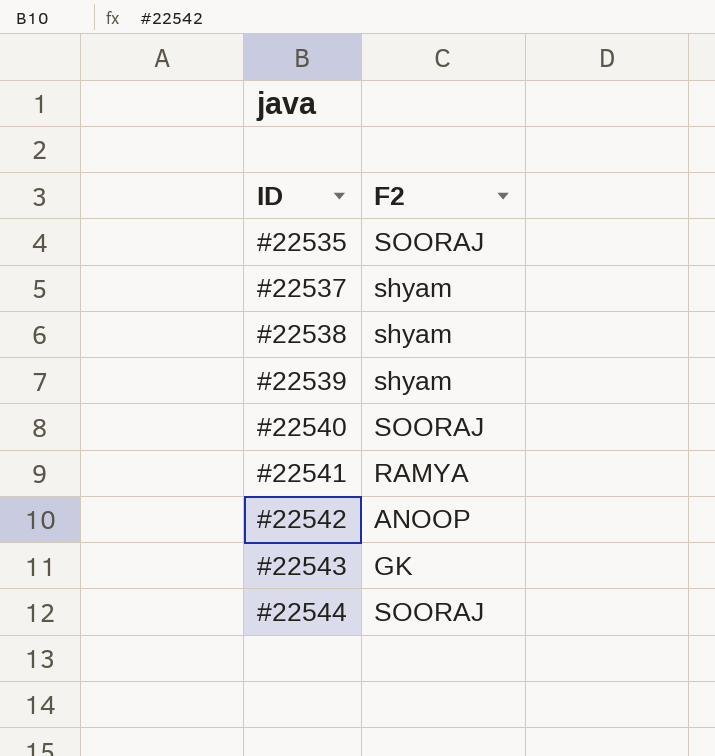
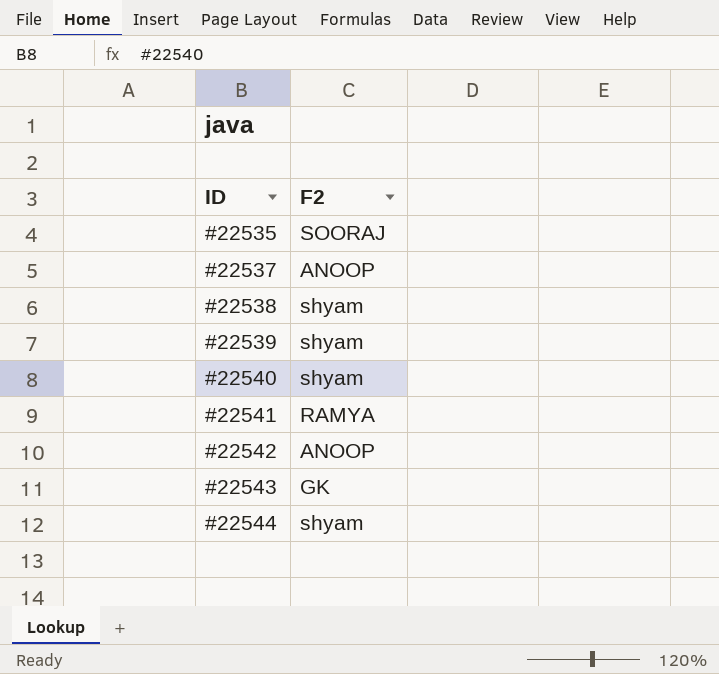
#22537 | F2: shyam -> ANOOP
#22540 | F2: SOORAJ -> shyam
#22544 | F2: SOORAJ -> shyam

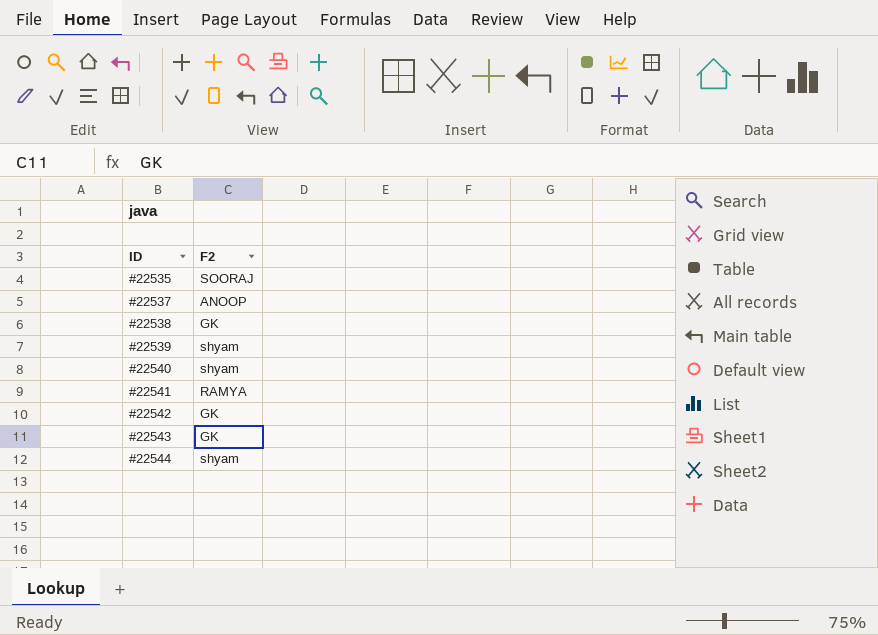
#22538 | F2: shyam -> GK
#22542 | F2: ANOOP -> GK

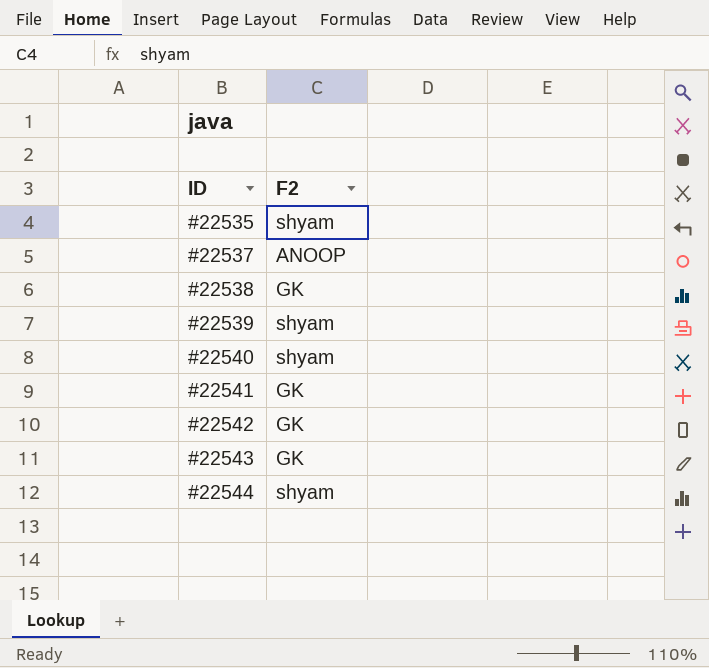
#22535 | F2: SOORAJ -> shyam
#22541 | F2: RAMYA -> GK

